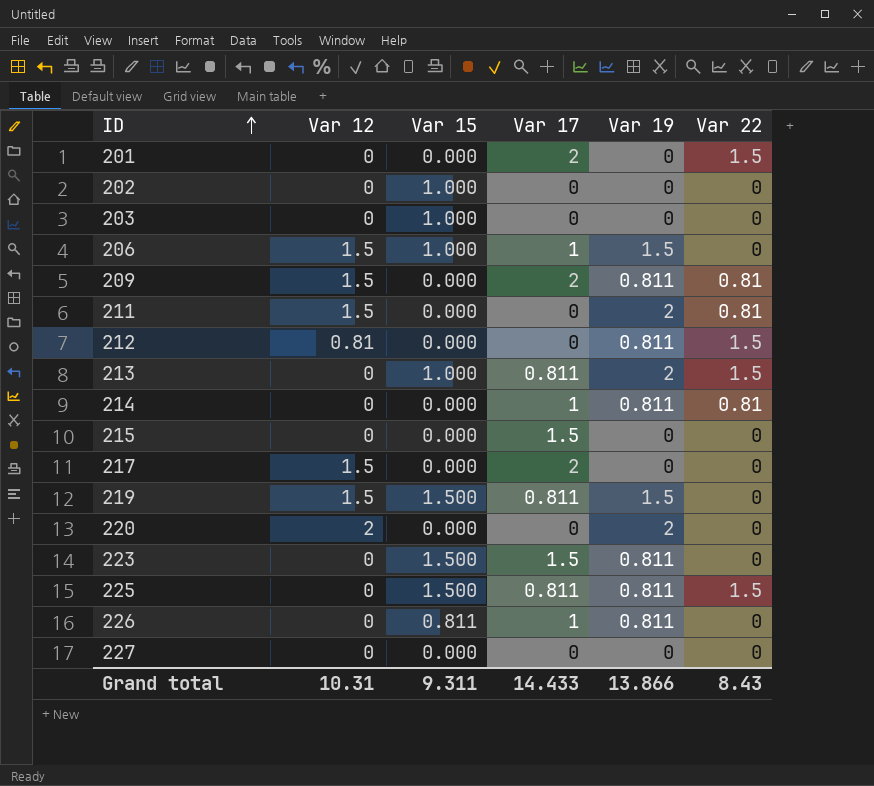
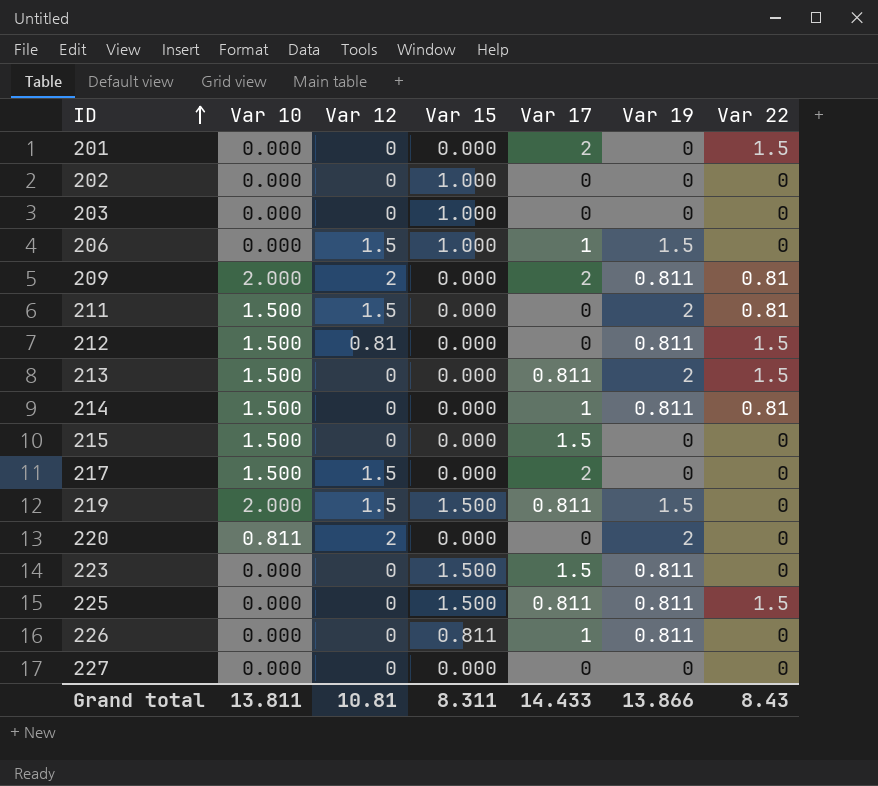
column Var 10 | position: none -> 2
209 | Var 12: 1.5 -> 2
213 | Var 15: 1.000 -> 0.000
Grand total | Var 12: 10.31 -> 10.81
Grand total | Var 15: 9.311 -> 8.311

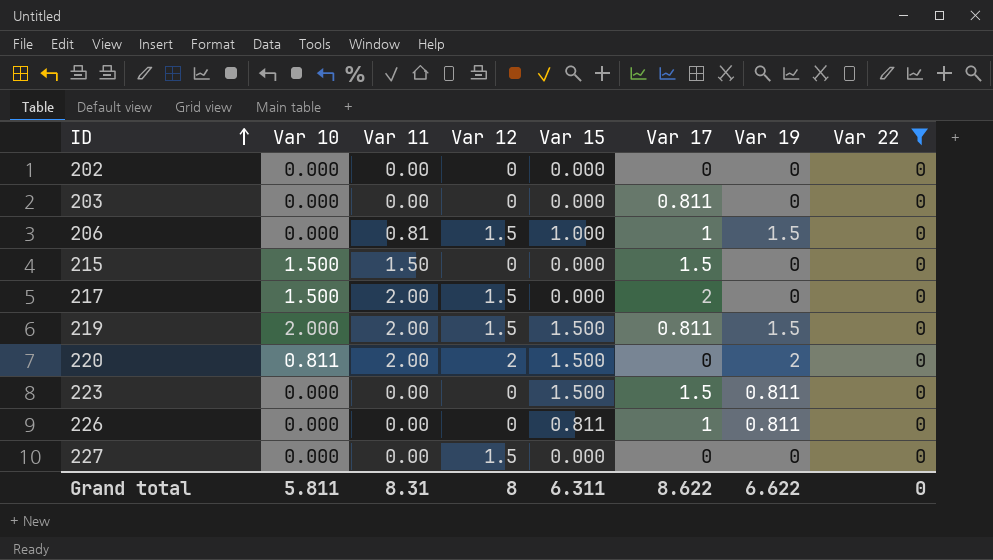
filter: none -> Var 22 = 0
column Var 11 | position: none -> 3
202 | Var 15: 1.000 -> 0.000
203 | Var 15: 1.000 -> 0.000
203 | Var 17: 0 -> 0.811
220 | Var 15: 0.000 -> 1.500
227 | Var 12: 0 -> 1.5
Grand total | Var 10: 13.811 -> 5.811
Grand total | Var 12: 10.81 -> 8
Grand total | Var 15: 8.311 -> 6.311
Grand total | Var 17: 14.433 -> 8.622
Grand total | Var 19: 13.866 -> 6.622
Grand total | Var 22: 8.43 -> 0

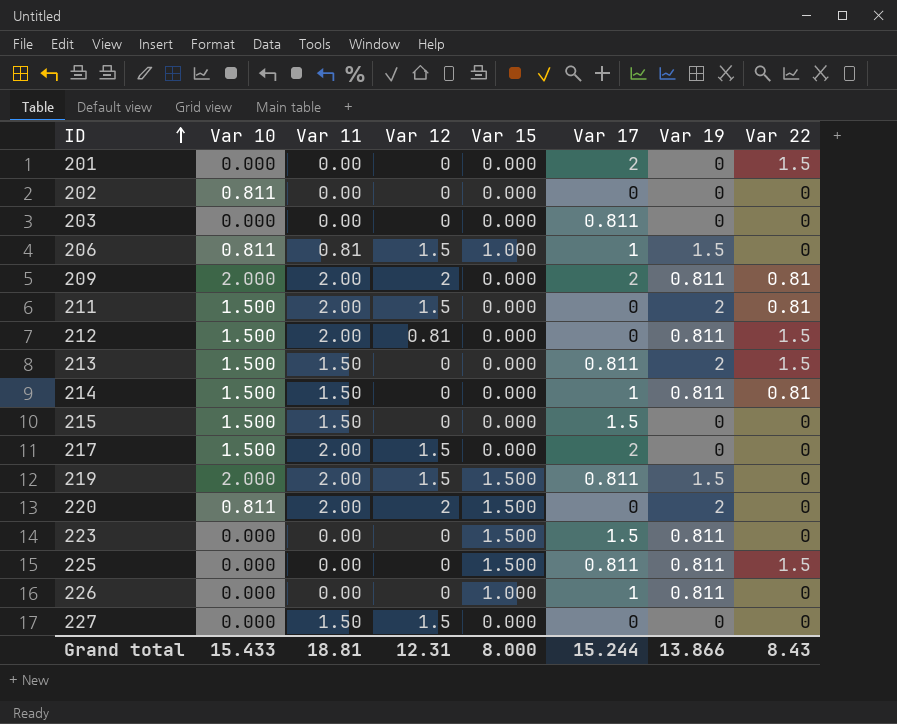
filter: Var 22 = 0 -> none
202 | Var 10: 0.000 -> 0.811
206 | Var 10: 0.000 -> 0.811
226 | Var 15: 0.811 -> 1.000
227 | Var 11: 0.00 -> 1.50
Grand total | Var 10: 5.811 -> 15.433
Grand total | Var 11: 8.31 -> 18.81
Grand total | Var 12: 8 -> 12.31
Grand total | Var 15: 6.311 -> 8.000
Grand total | Var 17: 8.622 -> 15.244
Grand total | Var 19: 6.622 -> 13.866
Grand total | Var 22: 0 -> 8.43

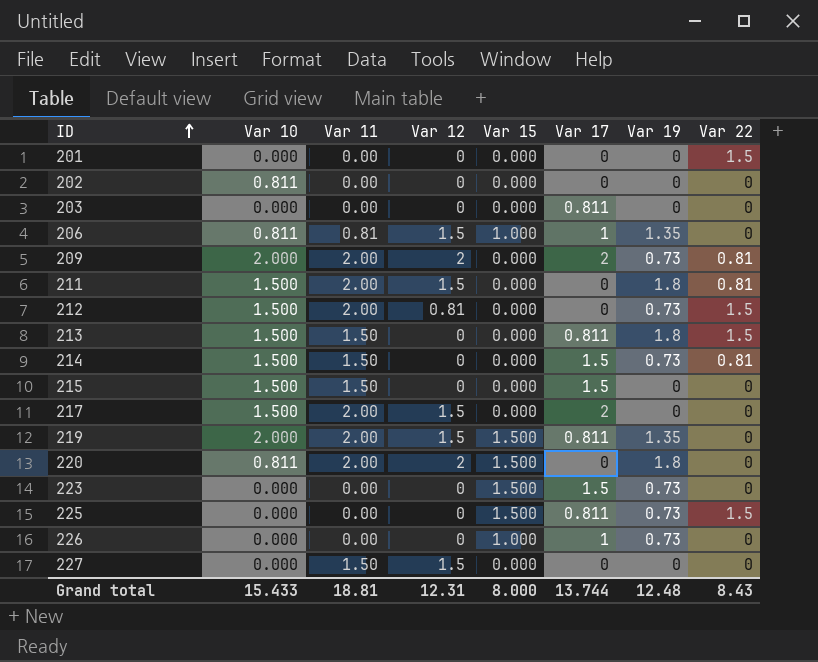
201 | Var 17: 2 -> 0
206 | Var 19: 1.5 -> 1.35
209 | Var 19: 0.811 -> 0.73
211 | Var 19: 2 -> 1.8
212 | Var 19: 0.811 -> 0.73
213 | Var 19: 2 -> 1.8
214 | Var 17: 1 -> 1.5
214 | Var 19: 0.811 -> 0.73
219 | Var 19: 1.5 -> 1.35
220 | Var 19: 2 -> 1.8
223 | Var 19: 0.811 -> 0.73
225 | Var 19: 0.811 -> 0.73
226 | Var 19: 0.811 -> 0.73
Grand total | Var 17: 15.244 -> 13.744
Grand total | Var 19: 13.866 -> 12.48

